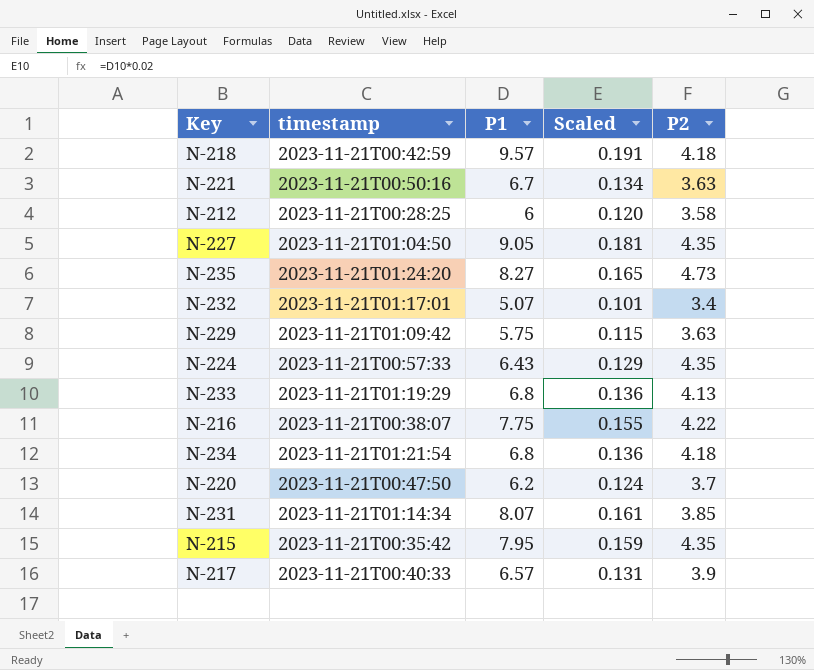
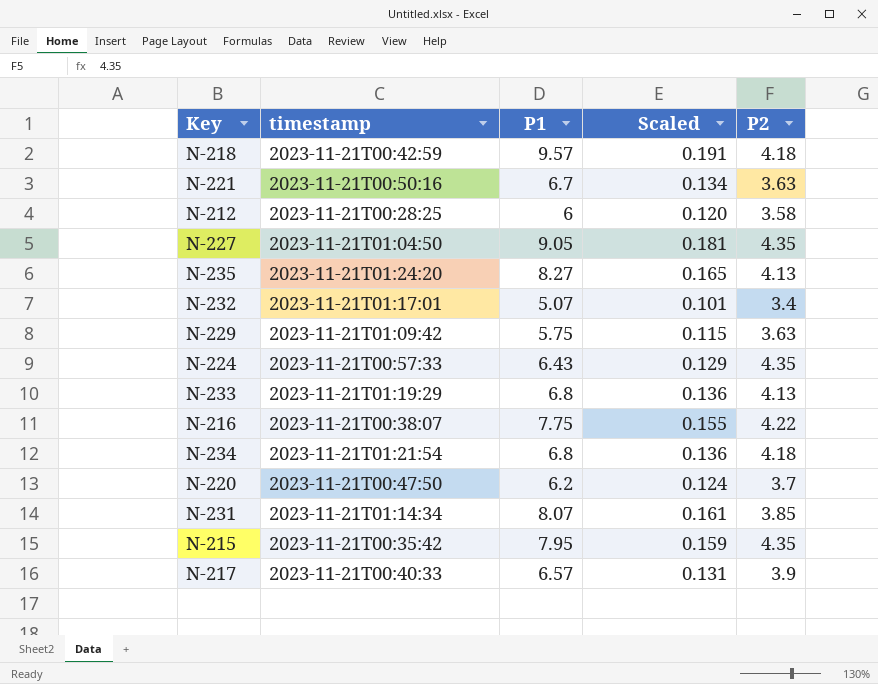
N-235 | P2: 4.73 -> 4.13

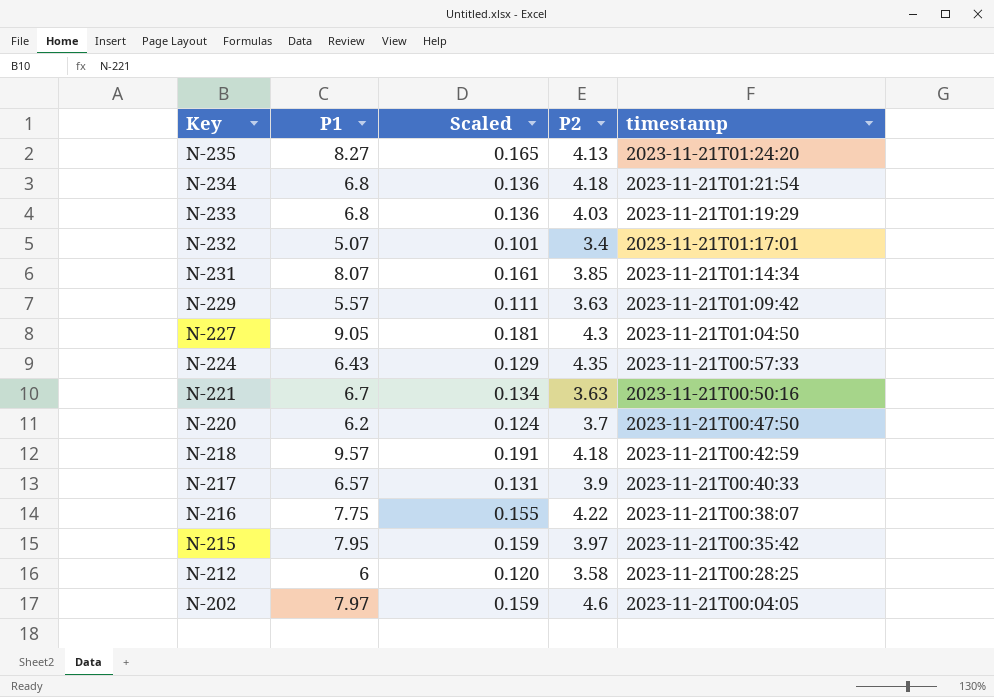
row order: none -> Key descending
column timestamp | position: 2 -> 5
N-233 | P2: 4.13 -> 4.03
N-229 | P1: 5.75 -> 5.57
N-229 | Scaled: 0.115 -> 0.111
N-227 | P2: 4.35 -> 4.3
N-215 | P2: 4.35 -> 3.97
row N-202: none -> 7.97 | 0.159 | 4.6 | 2023-11-21T00:04:05

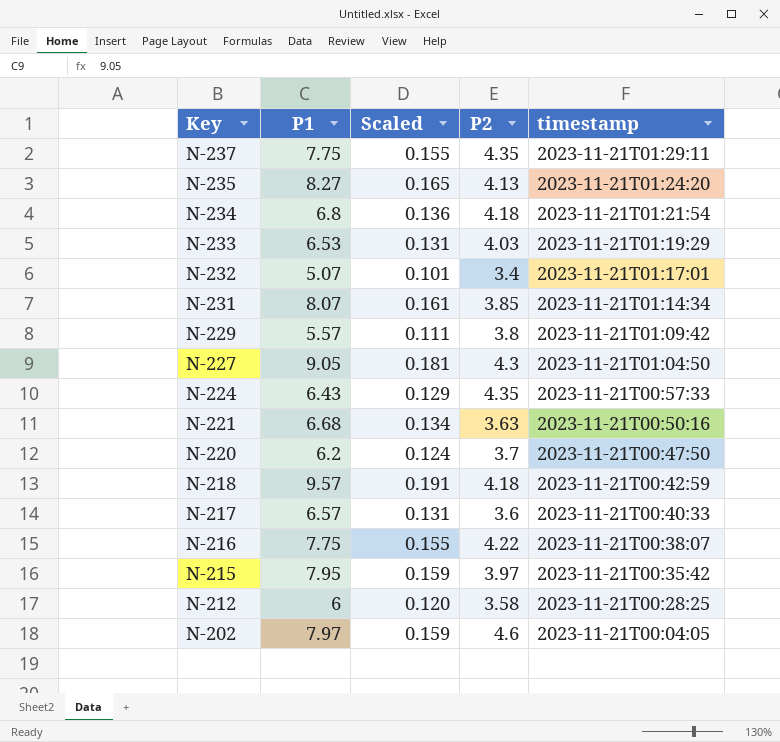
row N-237: none -> 7.75 | 0.155 | 4.35 | 2023-11-21T01:29:11
N-233 | P1: 6.8 -> 6.53
N-233 | Scaled: 0.136 -> 0.131
N-229 | P2: 3.63 -> 3.8
N-221 | P1: 6.7 -> 6.68
N-217 | P2: 3.9 -> 3.6

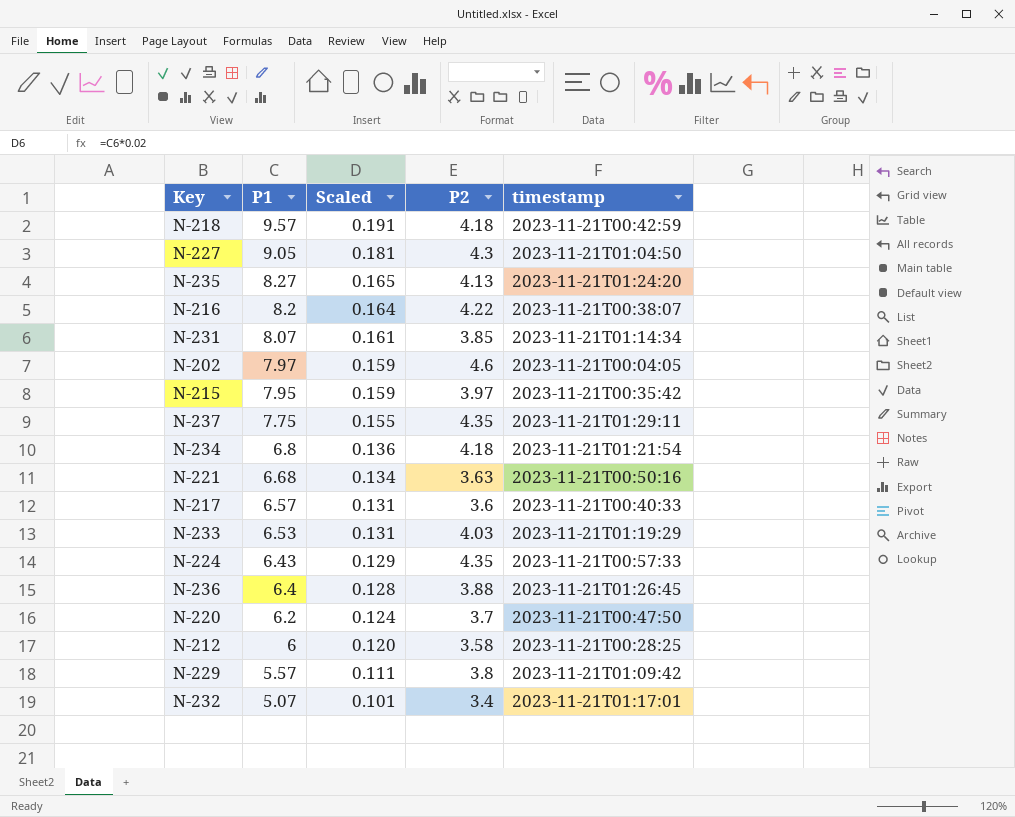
row order: Key descending -> P1 descending
N-216 | P1: 7.75 -> 8.2
N-216 | Scaled: 0.155 -> 0.164
row N-236: none -> 6.4 | 0.128 | 3.88 | 2023-11-21T01:26:45

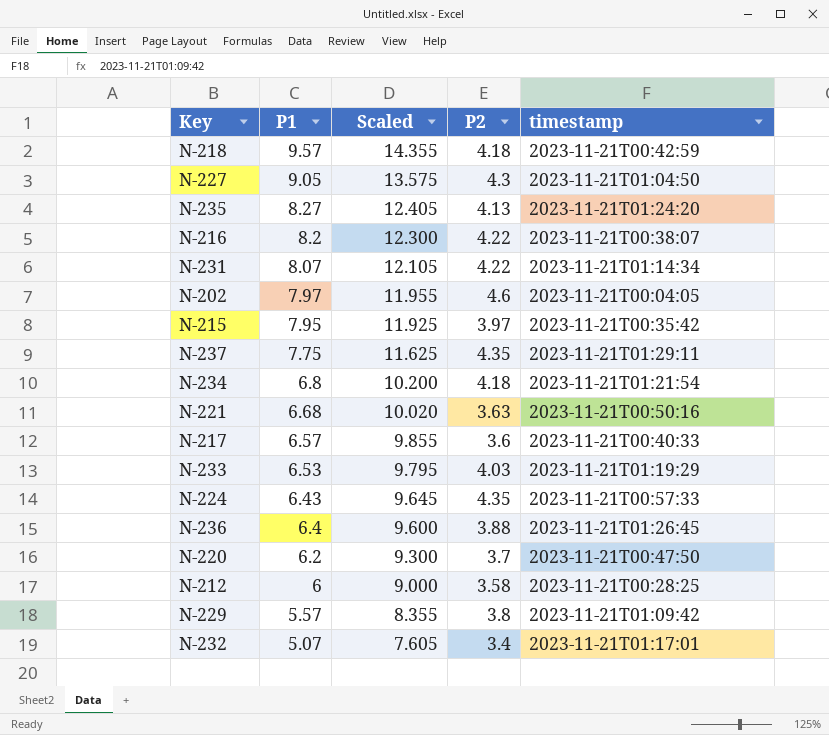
column Scaled | formula: [P1] * 0.02 -> [P1] * 1.5
N-231 | P2: 3.85 -> 4.22

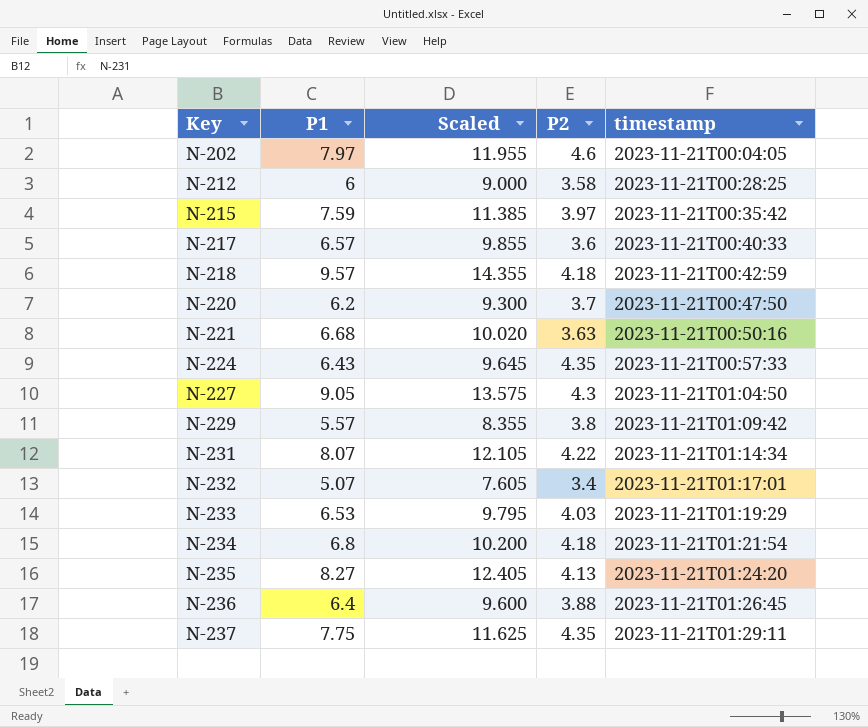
row order: P1 descending -> Key ascending
row N-216: 8.2 | 12.300 | 4.22 | 2023-11-21T00:38:07 -> none
N-215 | P1: 7.95 -> 7.59
N-215 | Scaled: 11.925 -> 11.385

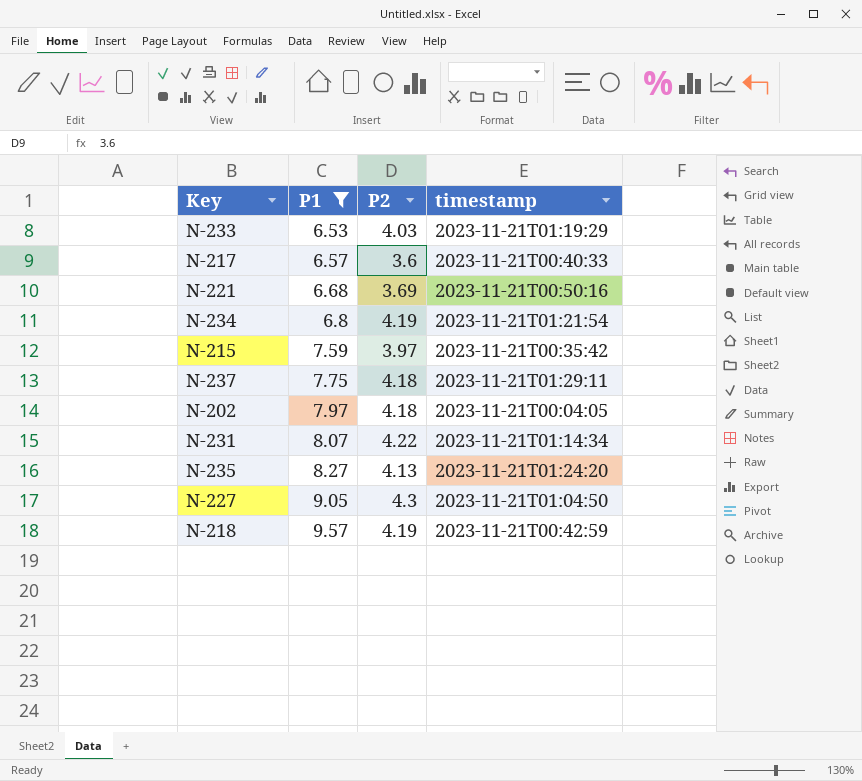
filter: none -> P1 >= 6.53
row order: Key ascending -> P1 ascending
column Scaled | formula: [P1] * 1.5 -> none
N-221 | P2: 3.63 -> 3.69
N-234 | P2: 4.18 -> 4.19
N-237 | P2: 4.35 -> 4.18
N-202 | P2: 4.6 -> 4.18
N-218 | P2: 4.18 -> 4.19

